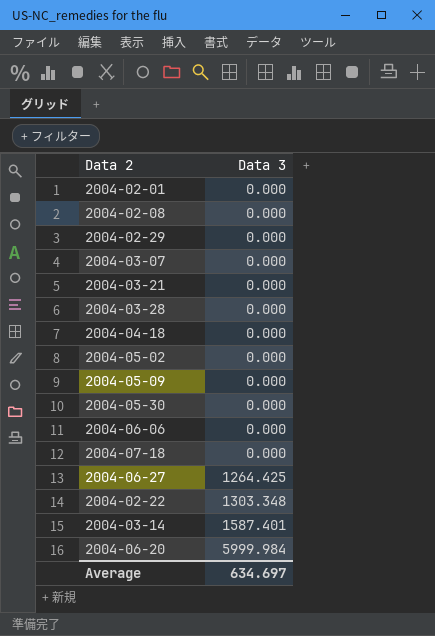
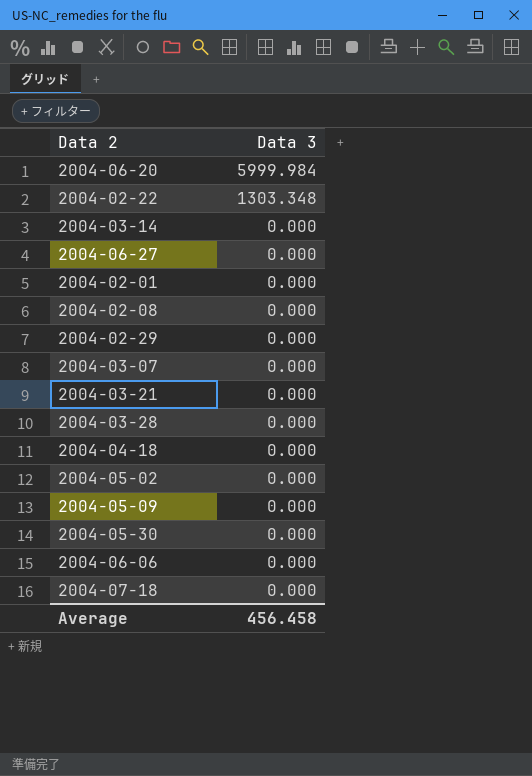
row order: Data 3 ascending -> Data 3 descending
2004-03-14 | Data 3: 1587.401 -> 0.000
2004-06-27 | Data 3: 1264.425 -> 0.000
Average | Data 3: 634.697 -> 456.458

